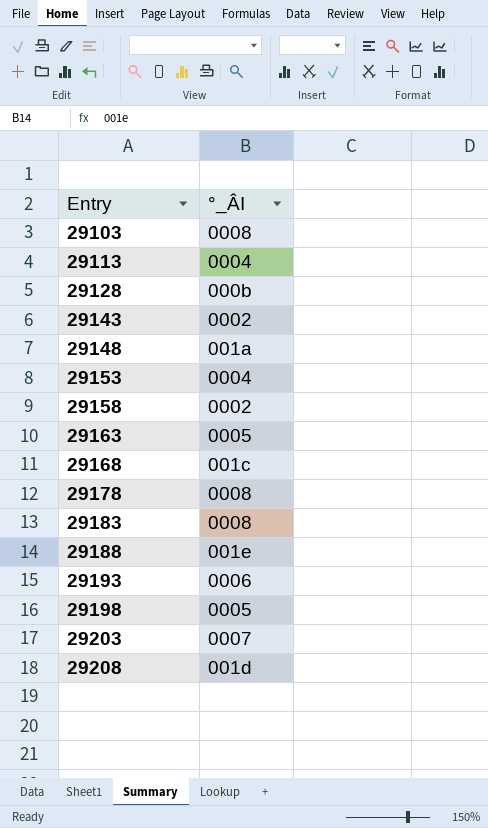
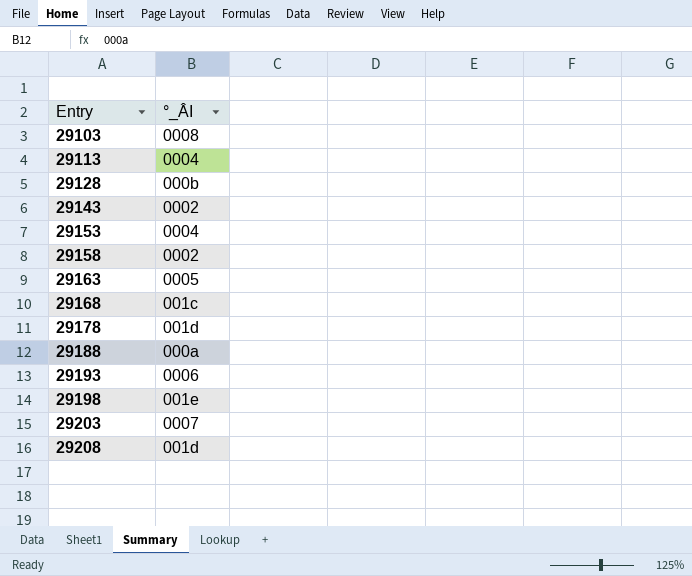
row 29148: 001a -> none
row 29183: 0008 -> none
29178 | °_ÂI: 0008 -> 001d
29188 | °_ÂI: 001e -> 000a
29198 | °_ÂI: 0005 -> 001e

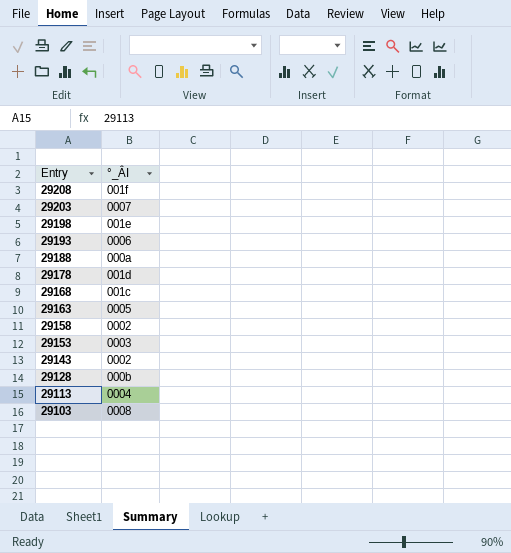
row order: Entry ascending -> Entry descending
29208 | °_ÂI: 001d -> 001f
29153 | °_ÂI: 0004 -> 0003

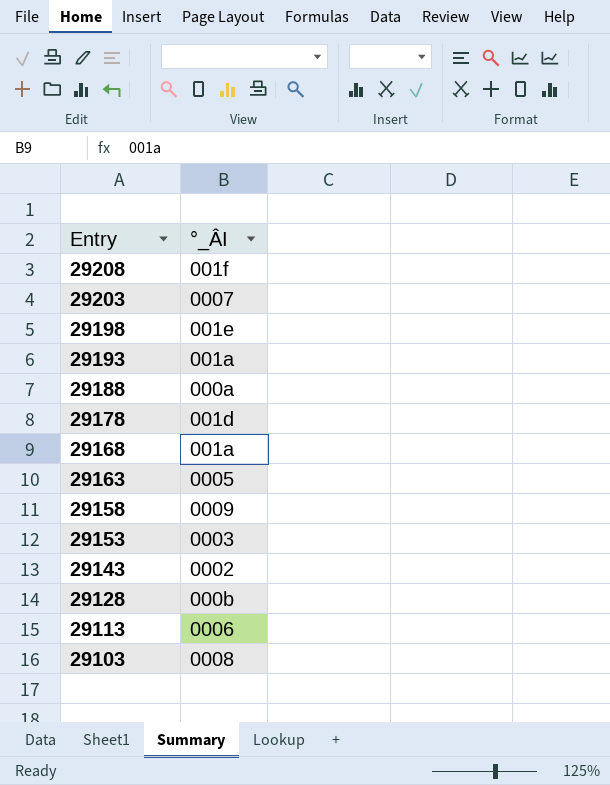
29193 | °_ÂI: 0006 -> 001a
29168 | °_ÂI: 001c -> 001a
29158 | °_ÂI: 0002 -> 0009
29113 | °_ÂI: 0004 -> 0006

